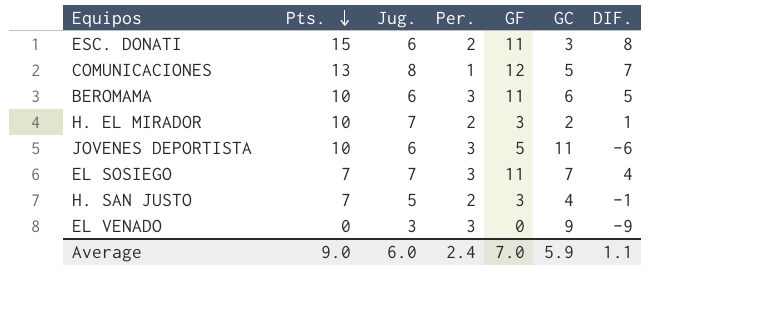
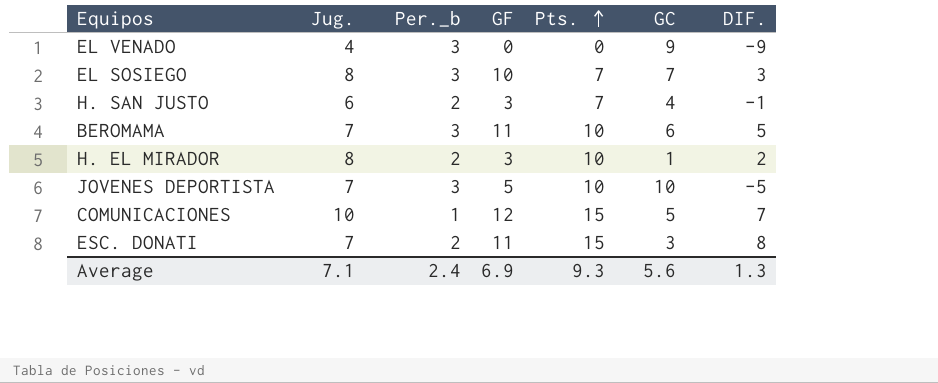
row order: Pts. descending -> Pts. ascending
column name: Per. -> Per._b
column Pts. | position: 2 -> 5
EL VENADO | Jug.: 3 -> 4
EL SOSIEGO | Jug.: 7 -> 8
EL SOSIEGO | GF: 11 -> 10
EL SOSIEGO | DIF.: 4 -> 3
H. SAN JUSTO | Jug.: 5 -> 6
BEROMAMA | Jug.: 6 -> 7
H. EL MIRADOR | Jug.: 7 -> 8
H. EL MIRADOR | GC: 2 -> 1
H. EL MIRADOR | DIF.: 1 -> 2
JOVENES DEPORTISTA | Jug.: 6 -> 7
JOVENES DEPORTISTA | GC: 11 -> 10
JOVENES DEPORTISTA | DIF.: -6 -> -5
COMUNICACIONES | Jug.: 8 -> 10
COMUNICACIONES | Pts.: 13 -> 15
ESC. DONATI | Jug.: 6 -> 7
Average | Jug.: 6.0 -> 7.1
Average | GF: 7.0 -> 6.9
Average | Pts.: 9.0 -> 9.3
Average | GC: 5.9 -> 5.6
Average | DIF.: 1.1 -> 1.3

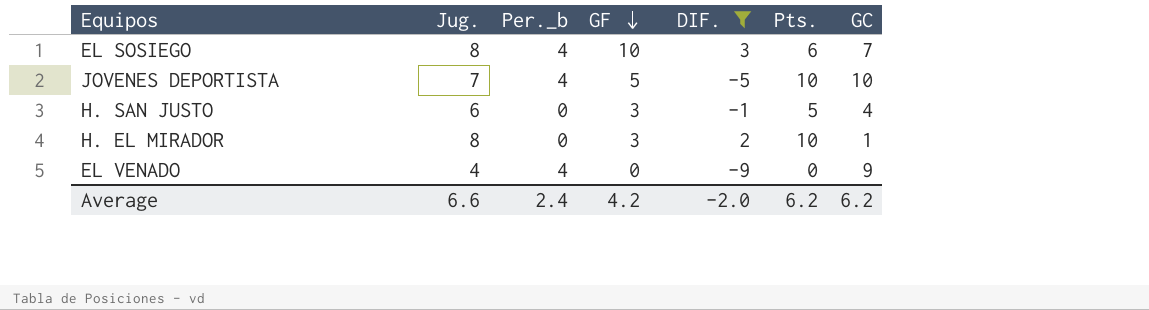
filter: none -> DIF. <= 3
row order: Pts. ascending -> GF descending
column DIF. | position: 7 -> 5
EL SOSIEGO | Per._b: 3 -> 4
EL SOSIEGO | Pts.: 7 -> 6
JOVENES DEPORTISTA | Per._b: 3 -> 4
H. SAN JUSTO | Per._b: 2 -> 0
H. SAN JUSTO | Pts.: 7 -> 5
H. EL MIRADOR | Per._b: 2 -> 0
EL VENADO | Per._b: 3 -> 4
Average | Jug.: 7.1 -> 6.6
Average | GF: 6.9 -> 4.2
Average | DIF.: 1.3 -> -2.0
Average | Pts.: 9.3 -> 6.2
Average | GC: 5.6 -> 6.2

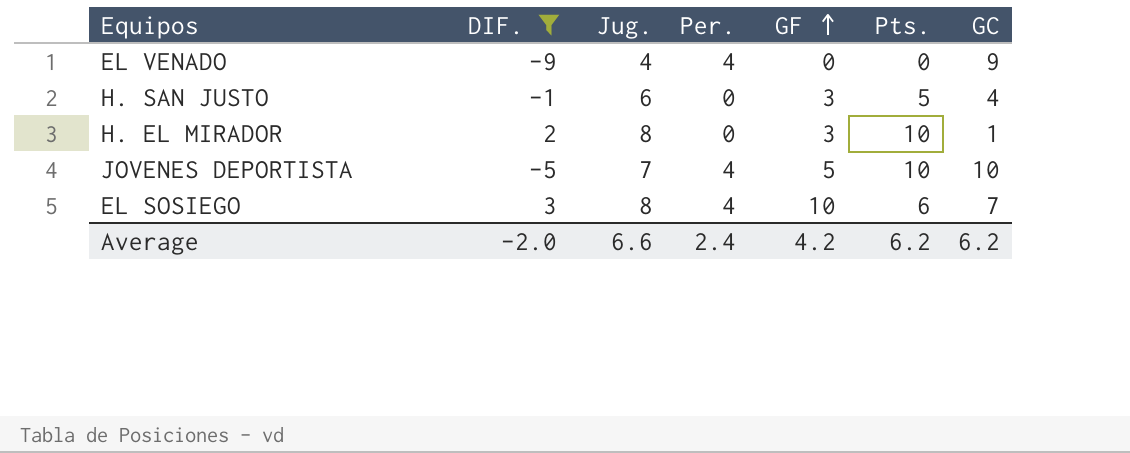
row order: GF descending -> GF ascending
column DIF. | position: 5 -> 2
column name: Per._b -> Per.

